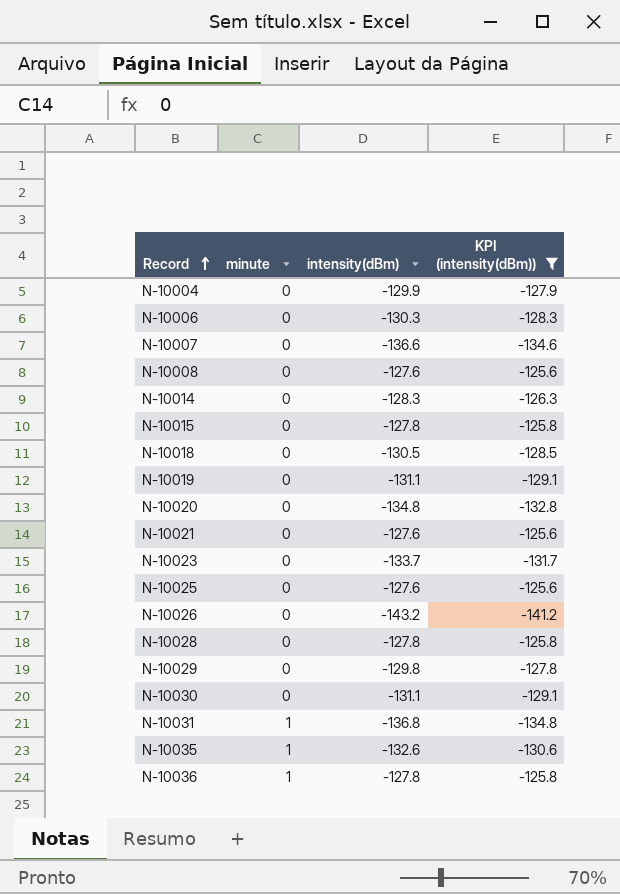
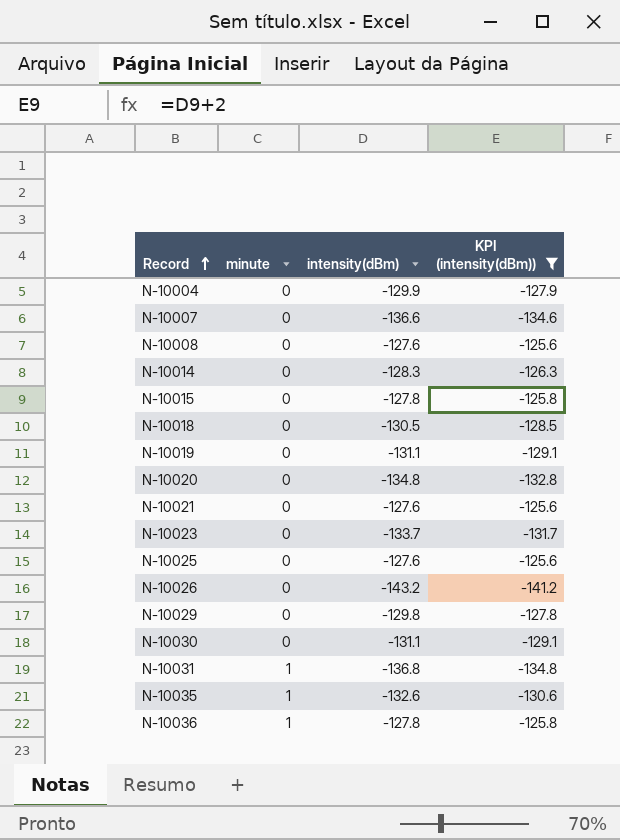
row N-10006: 0 | -130.3 | -128.3 -> none
row N-10028: 0 | -127.8 | -125.8 -> none

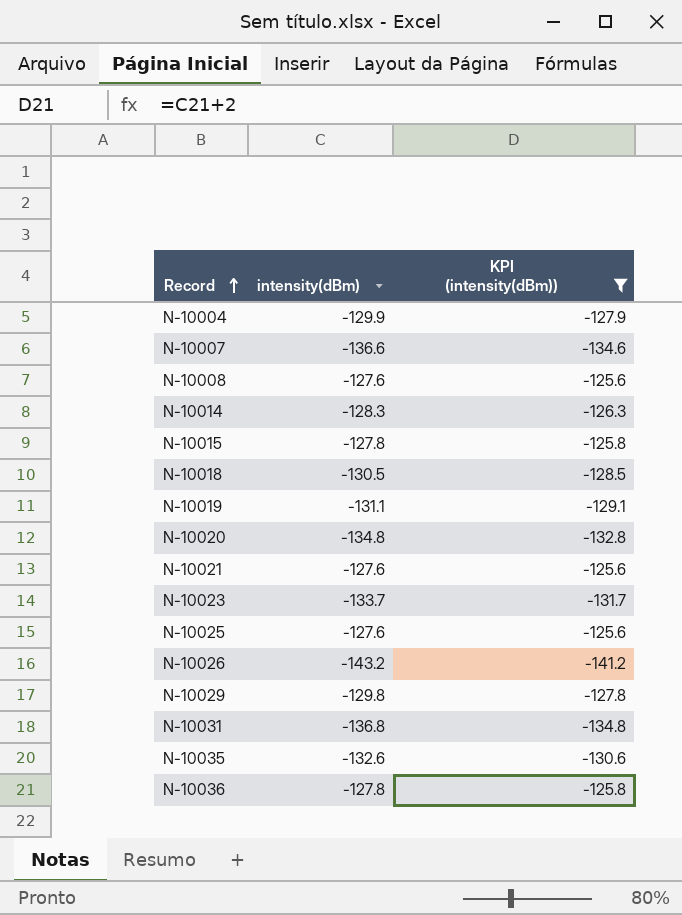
column minute | position: 2 -> none
row N-10030: 0 | -131.1 | -129.1 -> none

